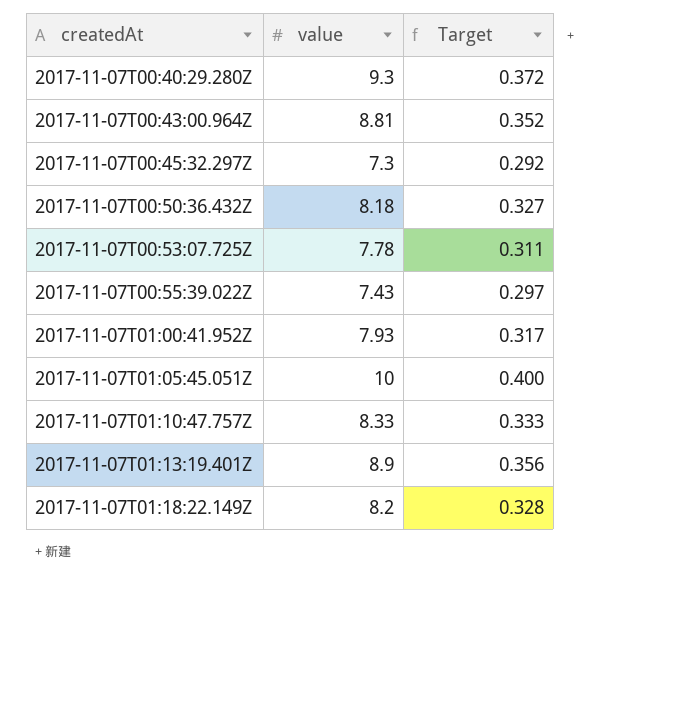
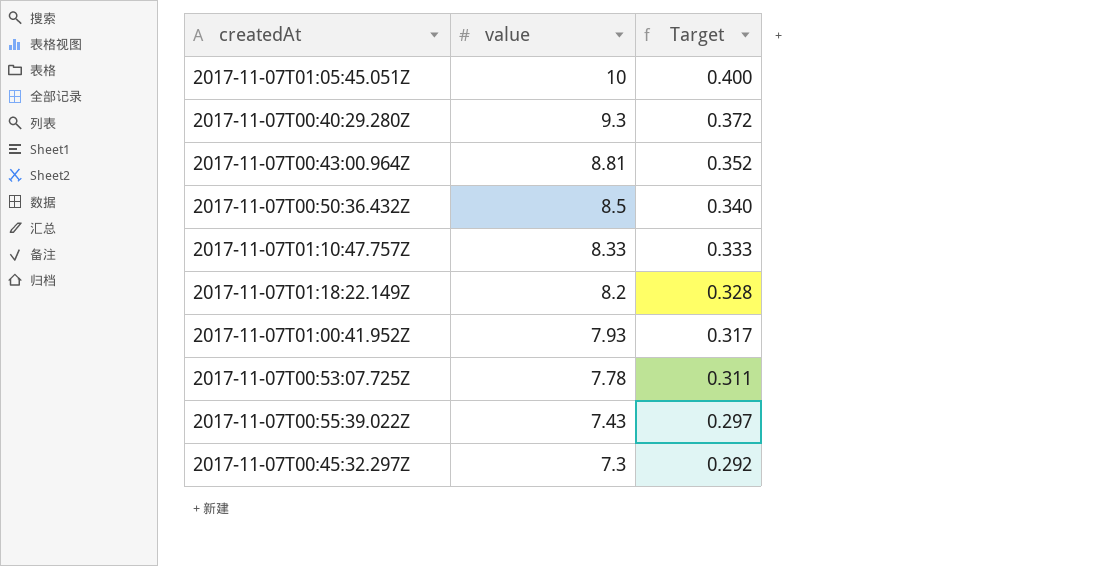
row order: createdAt ascending -> value descending
row 2017-11-07T01:13:19.401Z: 8.9 | 0.356 -> none
2017-11-07T00:50:36.432Z | value: 8.18 -> 8.5
2017-11-07T00:50:36.432Z | Target: 0.327 -> 0.340

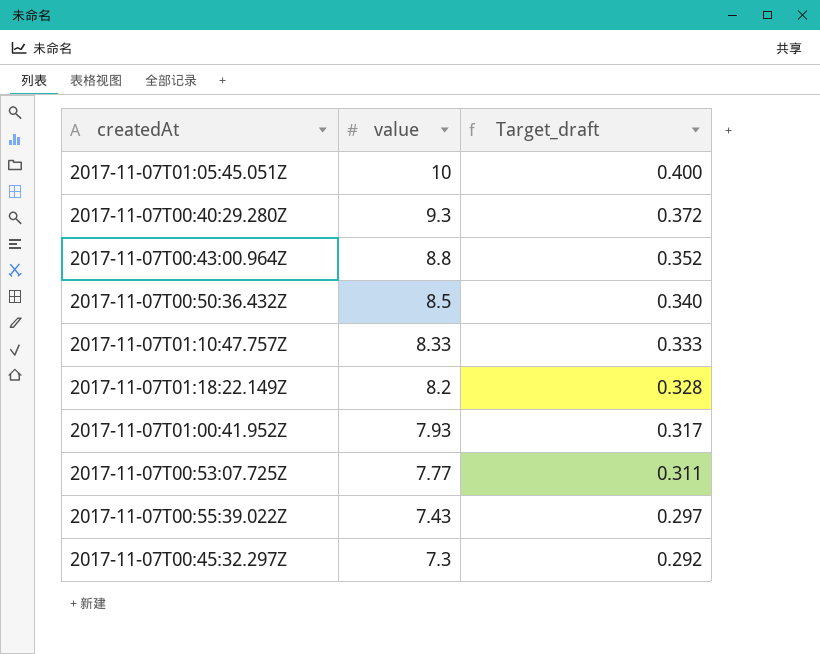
column name: Target -> Target_draft
2017-11-07T00:43:00.964Z | value: 8.81 -> 8.8
2017-11-07T00:53:07.725Z | value: 7.78 -> 7.77

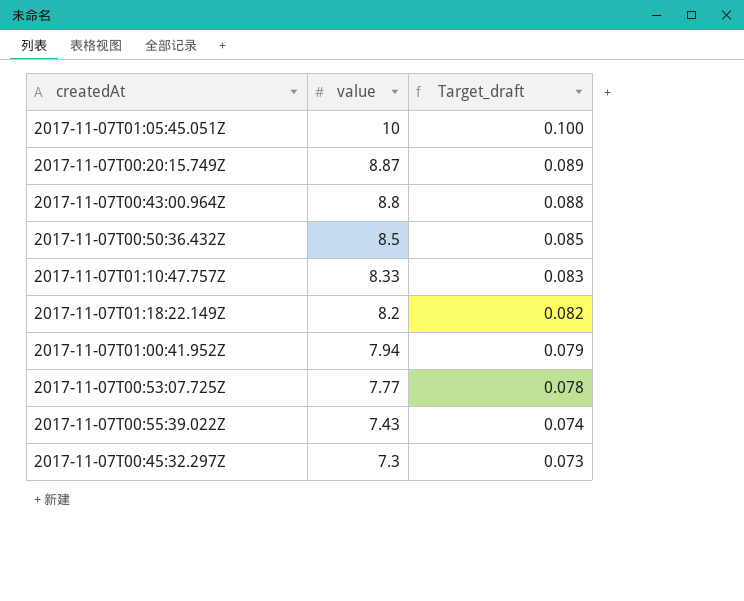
column Target_draft | formula: [value] * 0.04 -> [value] * 0.01
row 2017-11-07T00:40:29.280Z: 9.3 | 0.372 -> none
row 2017-11-07T00:20:15.749Z: none -> 8.87 | 0.089
2017-11-07T01:00:41.952Z | value: 7.93 -> 7.94

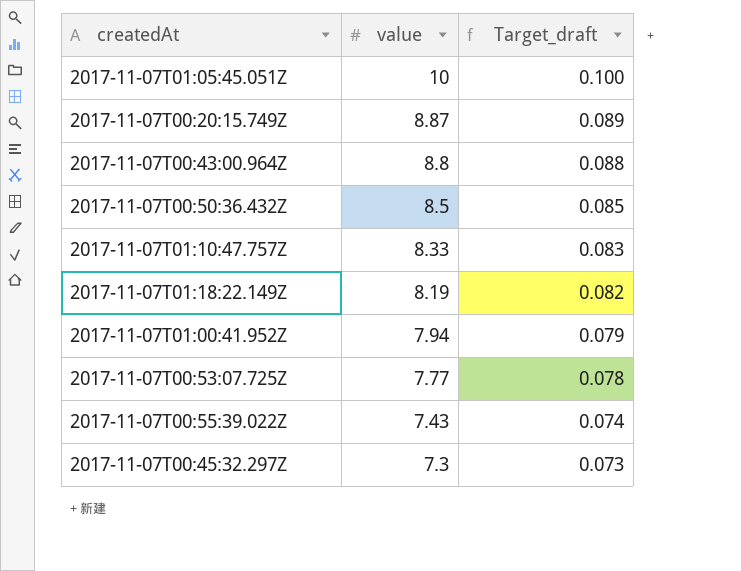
2017-11-07T01:18:22.149Z | value: 8.2 -> 8.19

